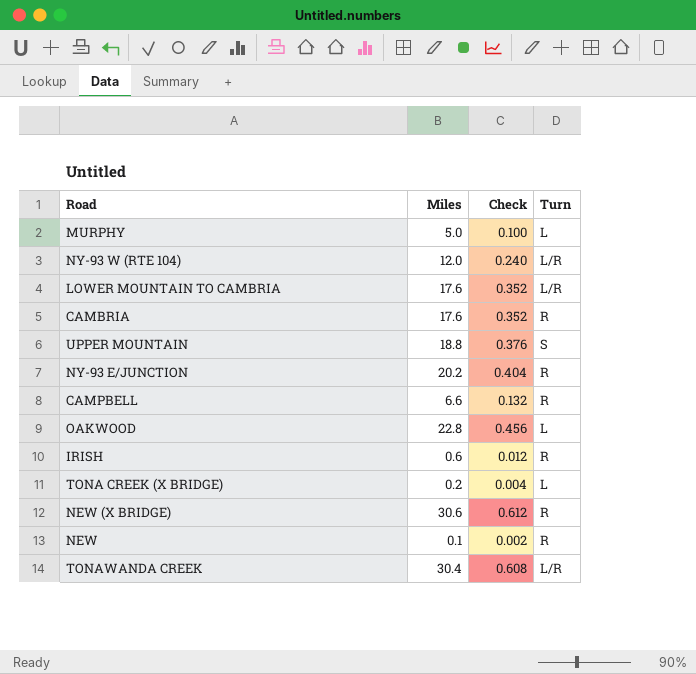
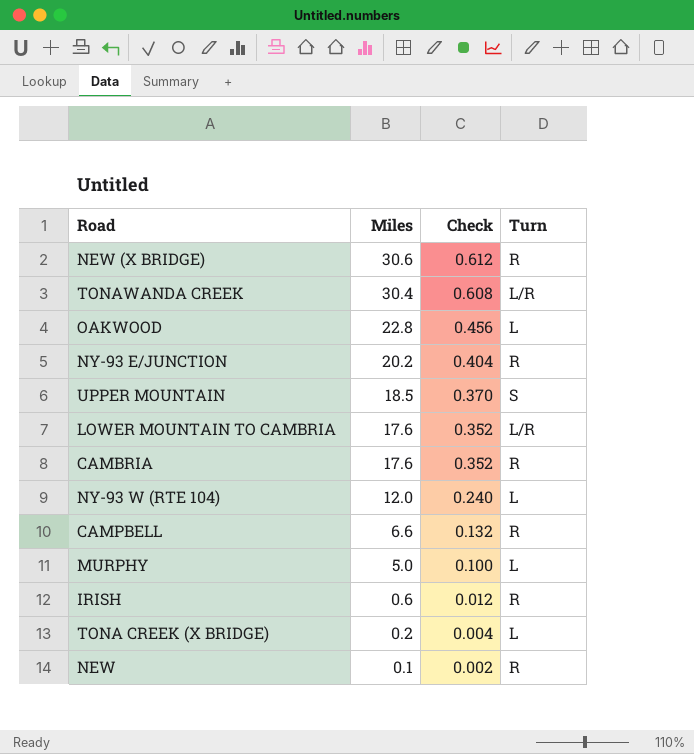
row order: none -> Miles descending
UPPER MOUNTAIN | Miles: 18.8 -> 18.5
UPPER MOUNTAIN | Check: 0.376 -> 0.370
NY-93 W (RTE 104) | Turn: L/R -> L

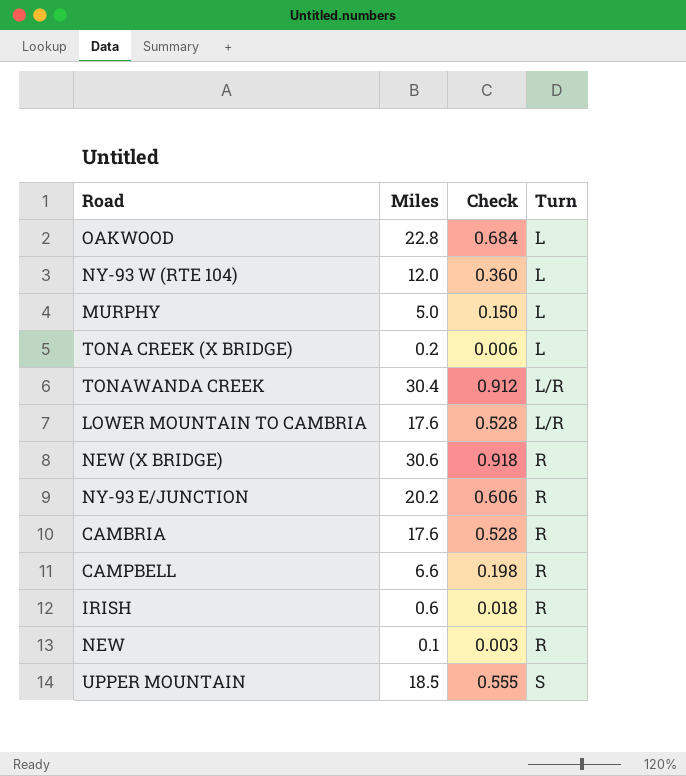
row order: Miles descending -> Turn ascending
column Check | formula: [Miles] * 0.02 -> [Miles] * 0.03

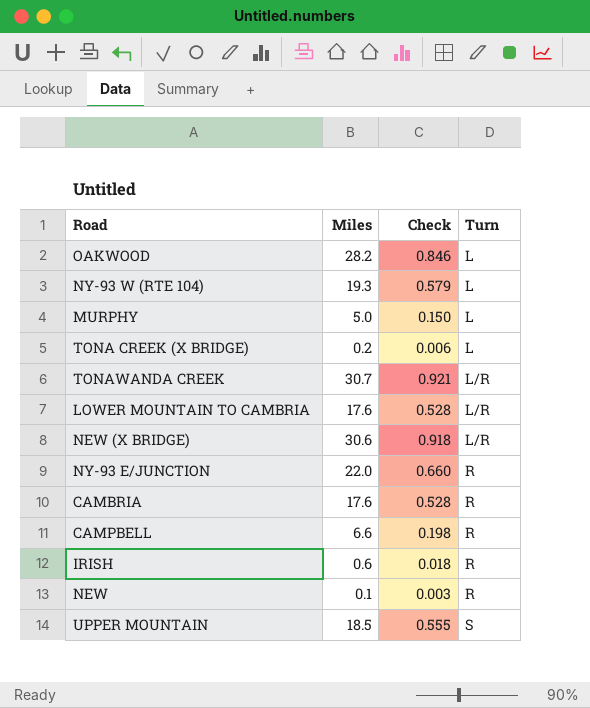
OAKWOOD | Miles: 22.8 -> 28.2
OAKWOOD | Check: 0.684 -> 0.846
NY-93 W (RTE 104) | Miles: 12.0 -> 19.3
NY-93 W (RTE 104) | Check: 0.360 -> 0.579
TONAWANDA CREEK | Miles: 30.4 -> 30.7
TONAWANDA CREEK | Check: 0.912 -> 0.921
NEW (X BRIDGE) | Turn: R -> L/R
NY-93 E/JUNCTION | Miles: 20.2 -> 22.0
NY-93 E/JUNCTION | Check: 0.606 -> 0.660

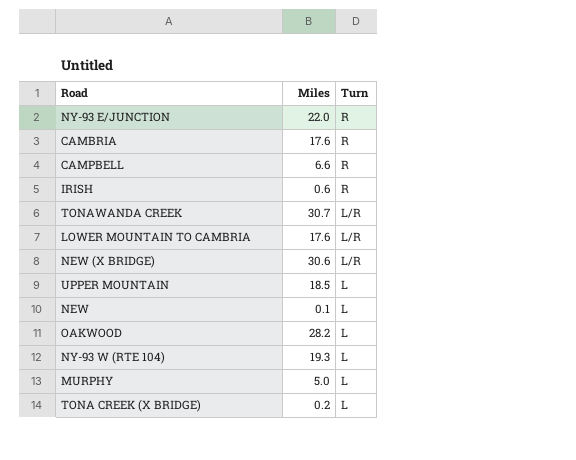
row order: Turn ascending -> Turn descending
column Check | formula: [Miles] * 0.03 -> none
UPPER MOUNTAIN | Turn: S -> L
NEW | Turn: R -> L

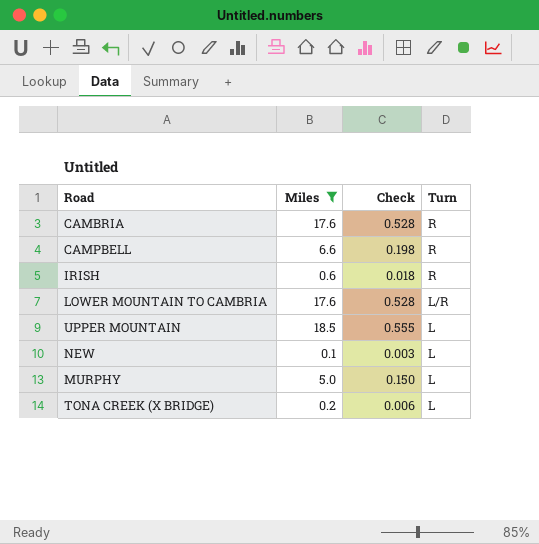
filter: none -> Miles <= 18.5
column Check | formula: none -> [Miles] * 0.03

